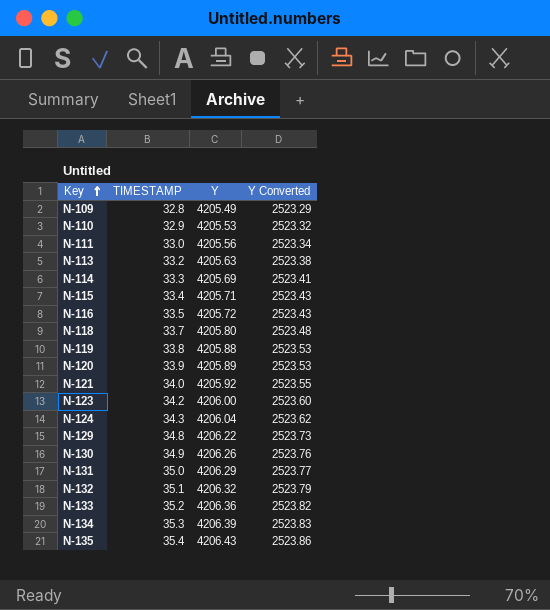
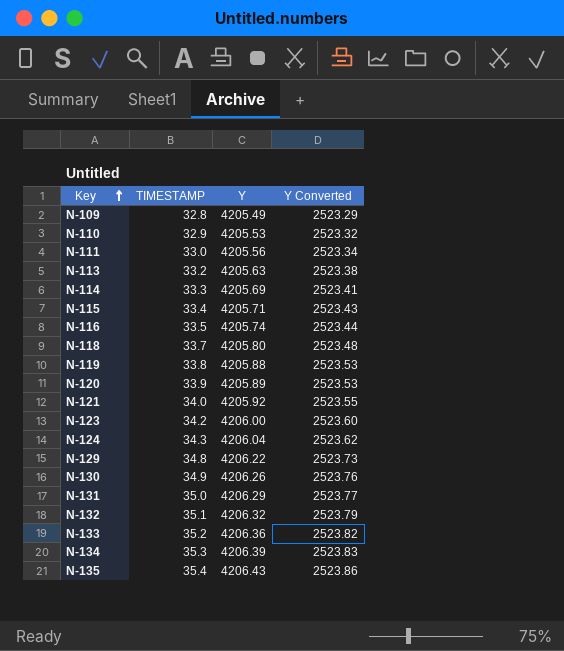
N-116 | Y: 4205.72 -> 4205.74
N-116 | Y Converted: 2523.43 -> 2523.44

